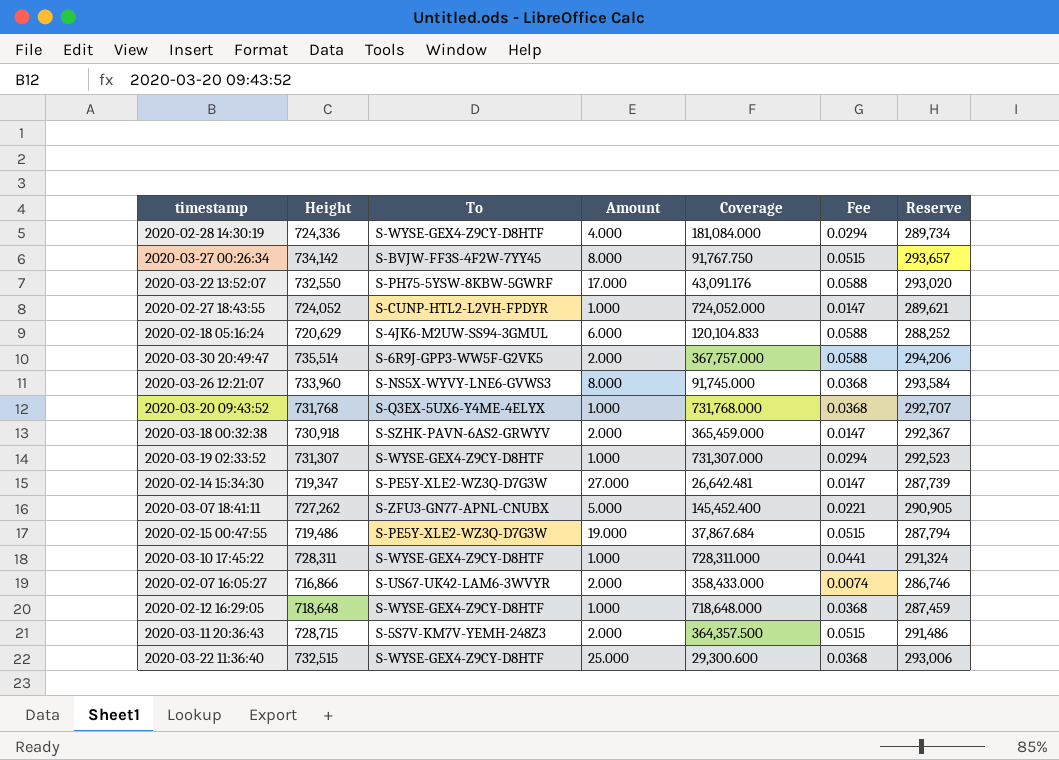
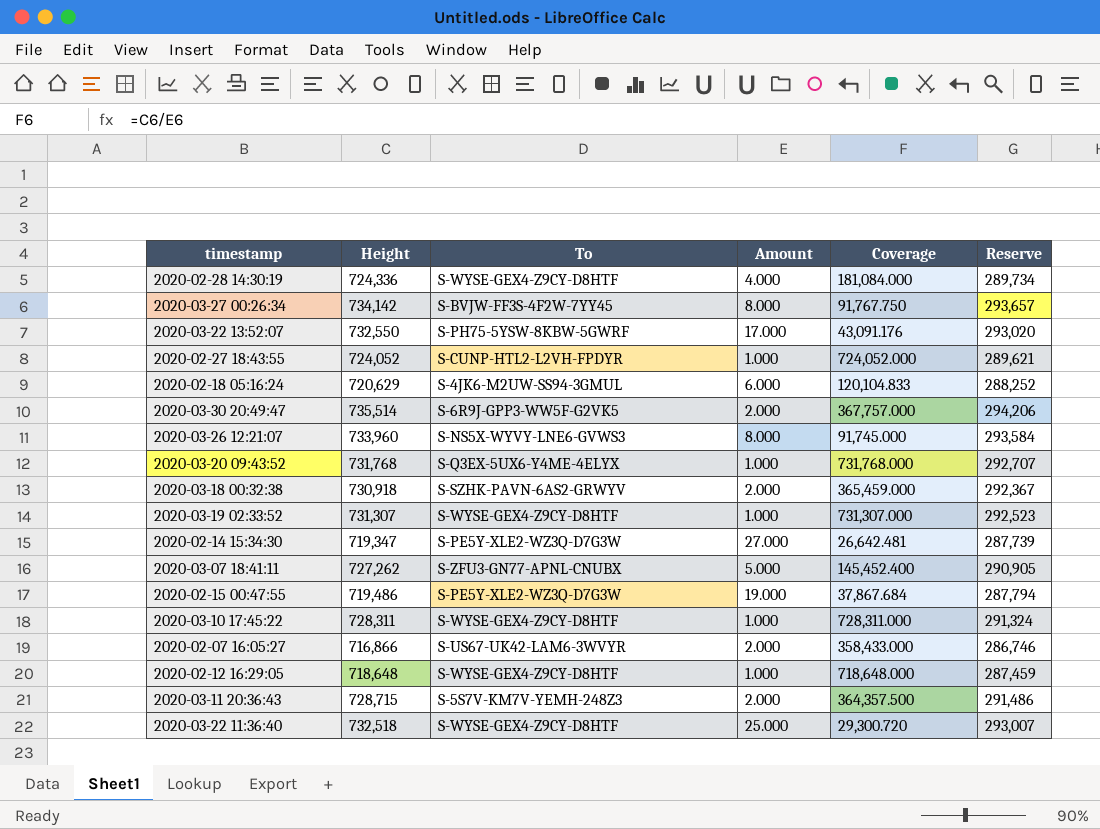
column Fee | position: 6 -> none
2020-03-22 11:36:40 | Height: 732,515 -> 732,518
2020-03-22 11:36:40 | Coverage: 29,300.600 -> 29,300.720
2020-03-22 11:36:40 | Reserve: 293,006 -> 293,007

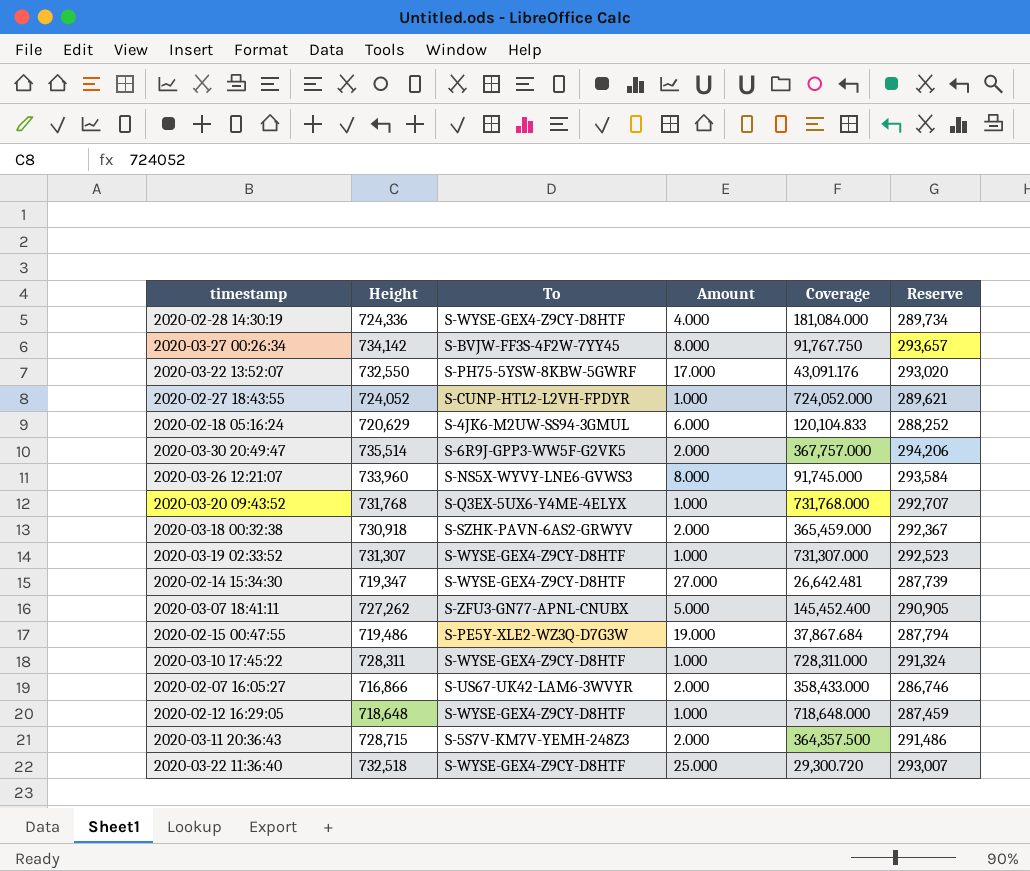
2020-02-14 15:34:30 | To: S-PE5Y-XLE2-WZ3Q-D7G3W -> S-WYSE-GEX4-Z9CY-D8HTF

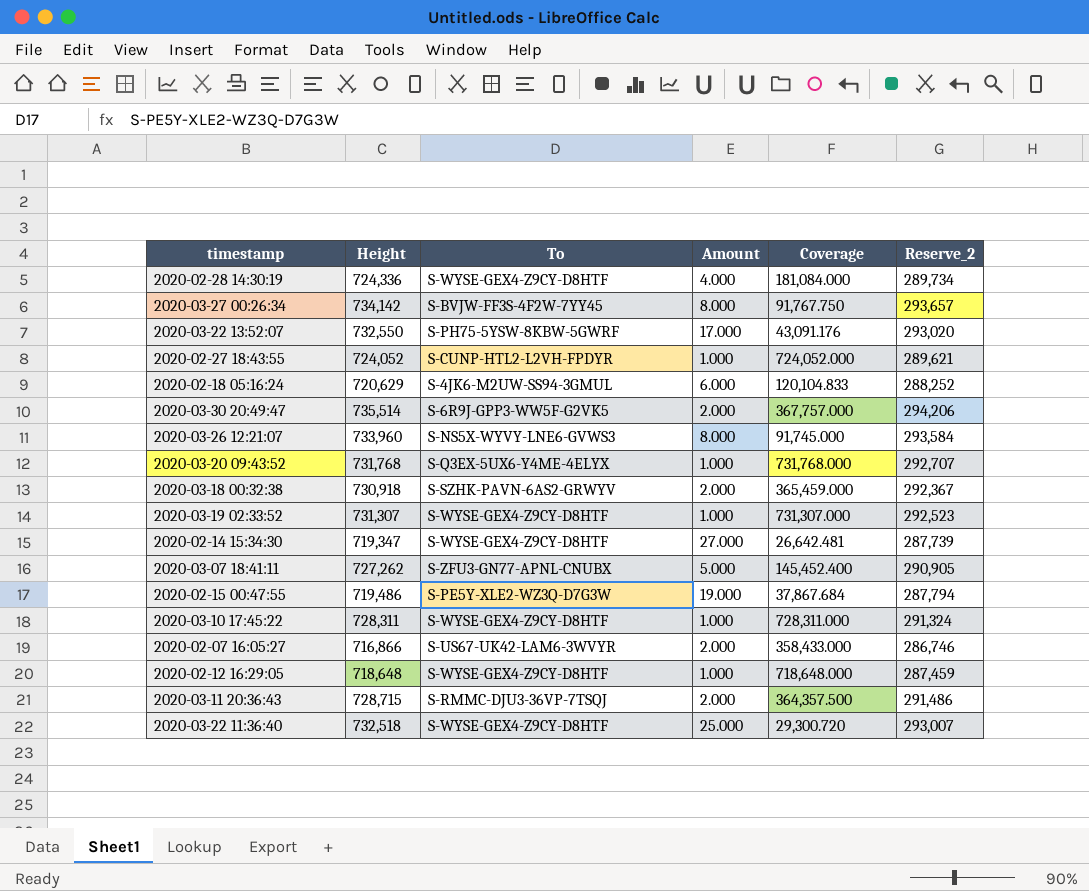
column name: Reserve -> Reserve_2
2020-03-11 20:36:43 | To: S-5S7V-KM7V-YEMH-248Z3 -> S-RMMC-DJU3-36VP-7TSQJ

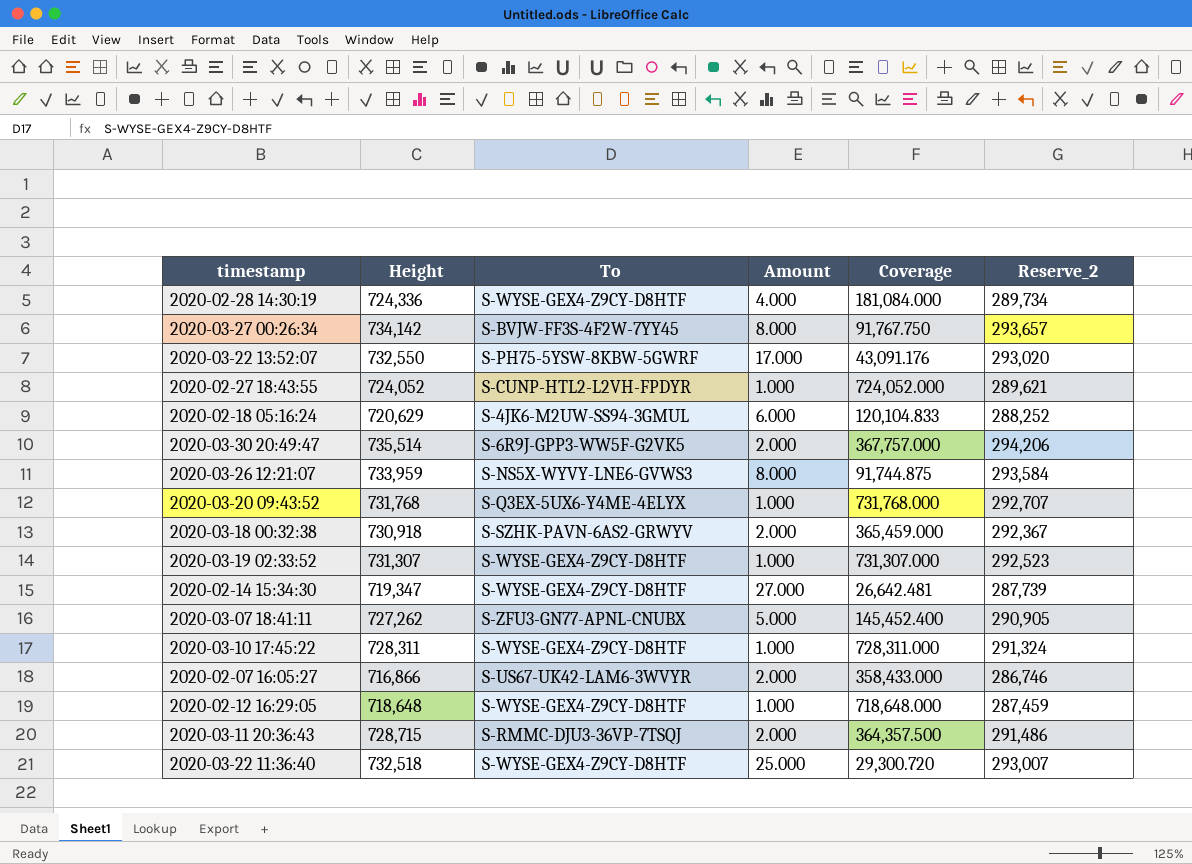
row 2020-02-15 00:47:55: 719,486 | S-PE5Y-XLE2-WZ3Q-D7G3W | 19.000 | 37,867.684 | 287,794 -> none
2020-03-26 12:21:07 | Height: 733,960 -> 733,959
2020-03-26 12:21:07 | Coverage: 91,745.000 -> 91,744.875

